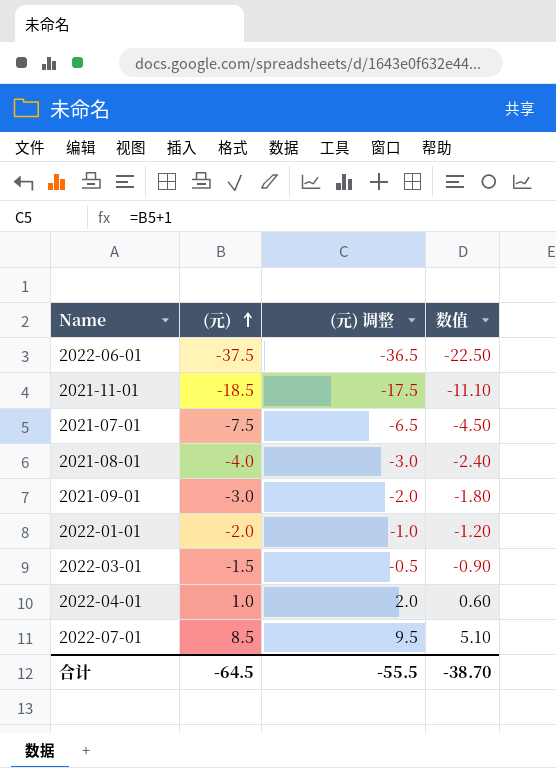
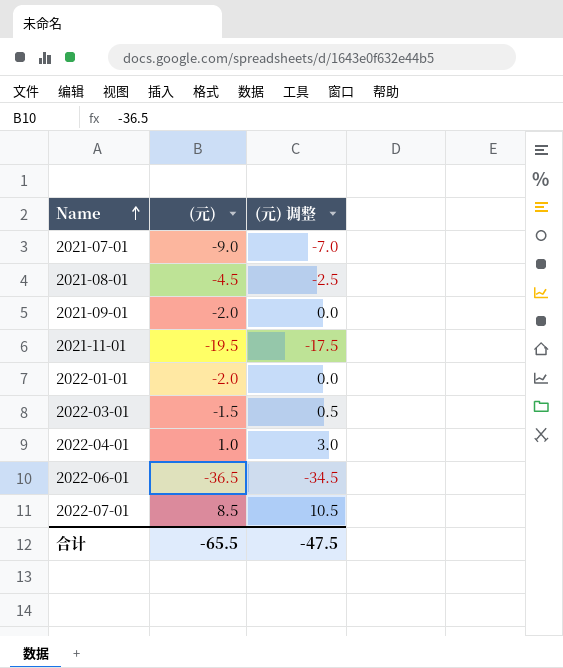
row order: (元) ascending -> Name ascending
column 数值 | formula: [(元)] * 0.6 -> none
column (元) 调整 | formula: [(元)] + 1 -> [(元)] + 2
2021-07-01 | (元): -7.5 -> -9.0
2021-08-01 | (元): -4.0 -> -4.5
2021-09-01 | (元): -3.0 -> -2.0
2021-11-01 | (元): -18.5 -> -19.5
2022-06-01 | (元): -37.5 -> -36.5
合计 | (元): -64.5 -> -65.5
合计 | (元) 调整: -55.5 -> -47.5

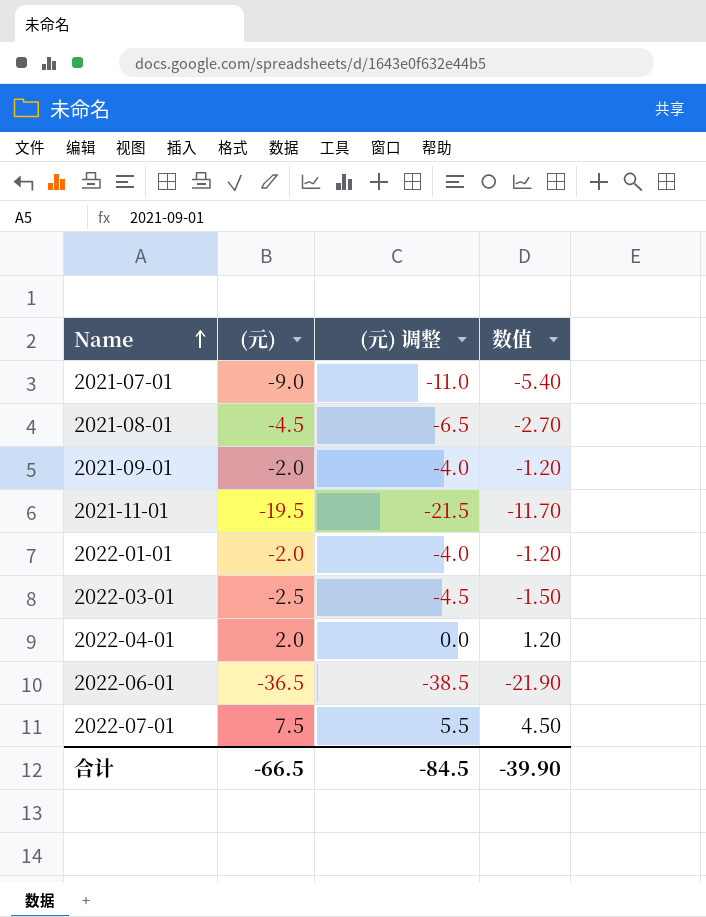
column (元) 调整 | formula: [(元)] + 2 -> [(元)] - 2
column 数值 | formula: none -> [(元)] * 0.6
2022-03-01 | (元): -1.5 -> -2.5
2022-04-01 | (元): 1.0 -> 2.0
2022-07-01 | (元): 8.5 -> 7.5
合计 | (元): -65.5 -> -66.5
合计 | (元) 调整: -47.5 -> -84.5

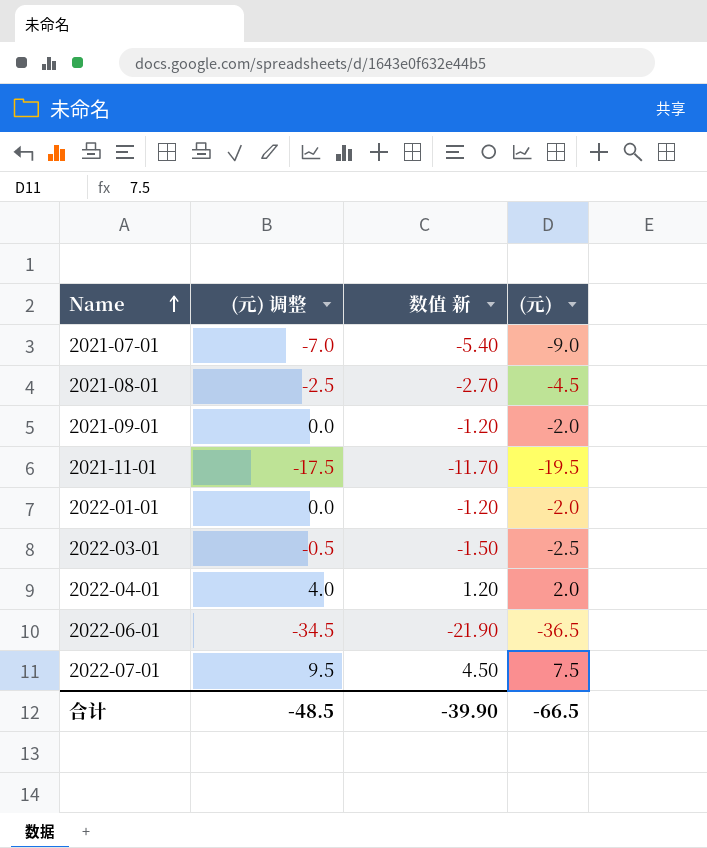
column (元) 调整 | formula: [(元)] - 2 -> [(元)] + 2
column name: 数值 -> 数值 新
column (元) | position: 2 -> 4
合计 | (元) 调整: -84.5 -> -48.5

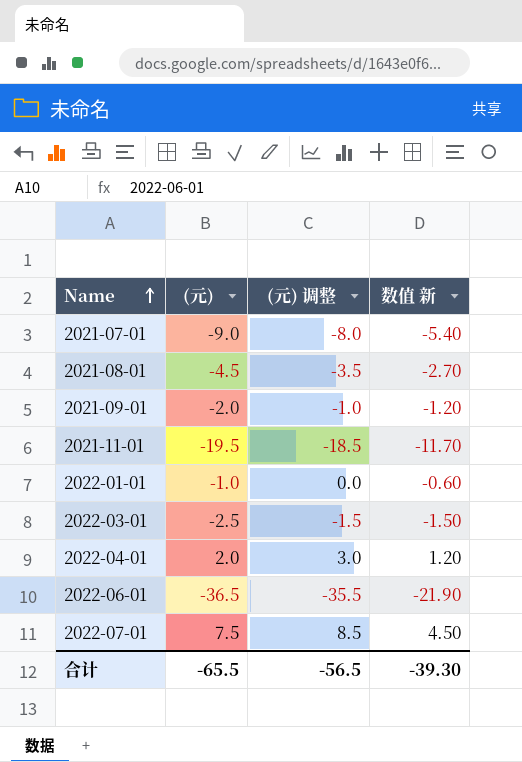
column (元) | position: 4 -> 2
column (元) 调整 | formula: [(元)] + 2 -> [(元)] + 1
2022-01-01 | (元): -2.0 -> -1.0
2022-01-01 | 数值 新: -1.20 -> -0.60
合计 | (元): -66.5 -> -65.5
合计 | (元) 调整: -48.5 -> -56.5
合计 | 数值 新: -39.90 -> -39.30

